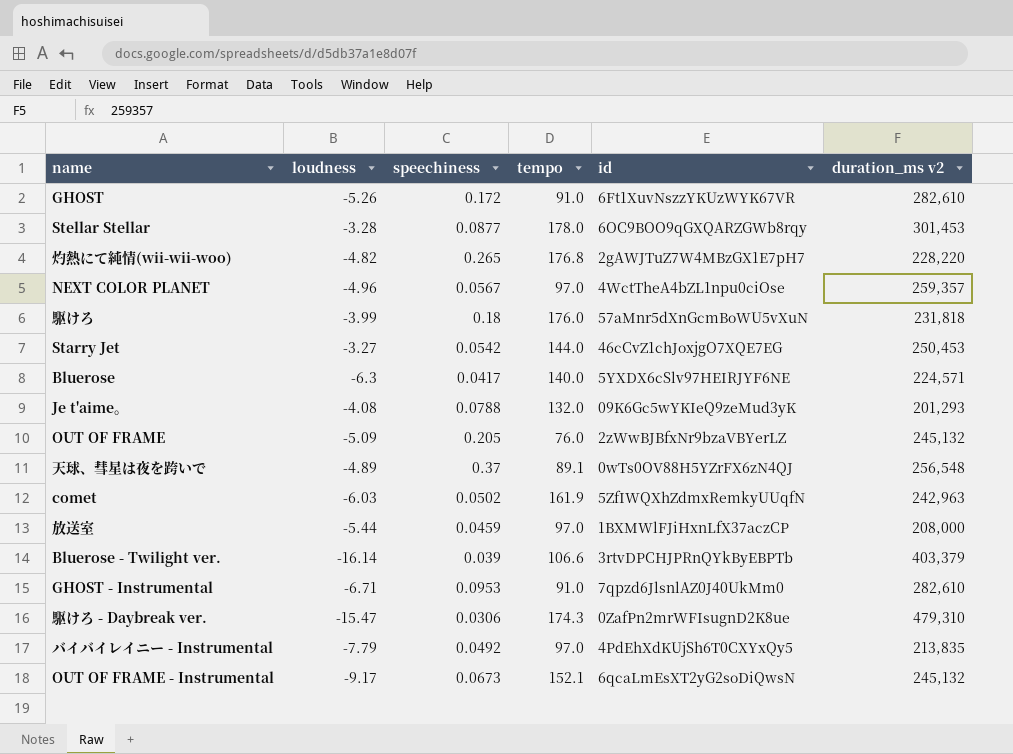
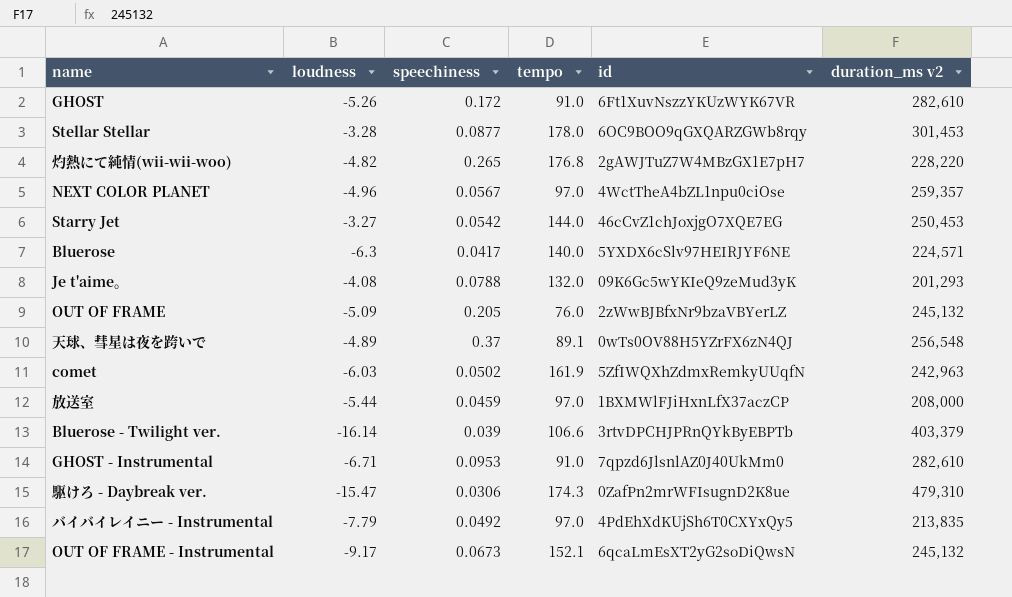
row 駆けろ: -3.99 | 0.18 | 176.0 | 57aMnr5dXnGcmBoWU5vXuN | 231,818 -> none

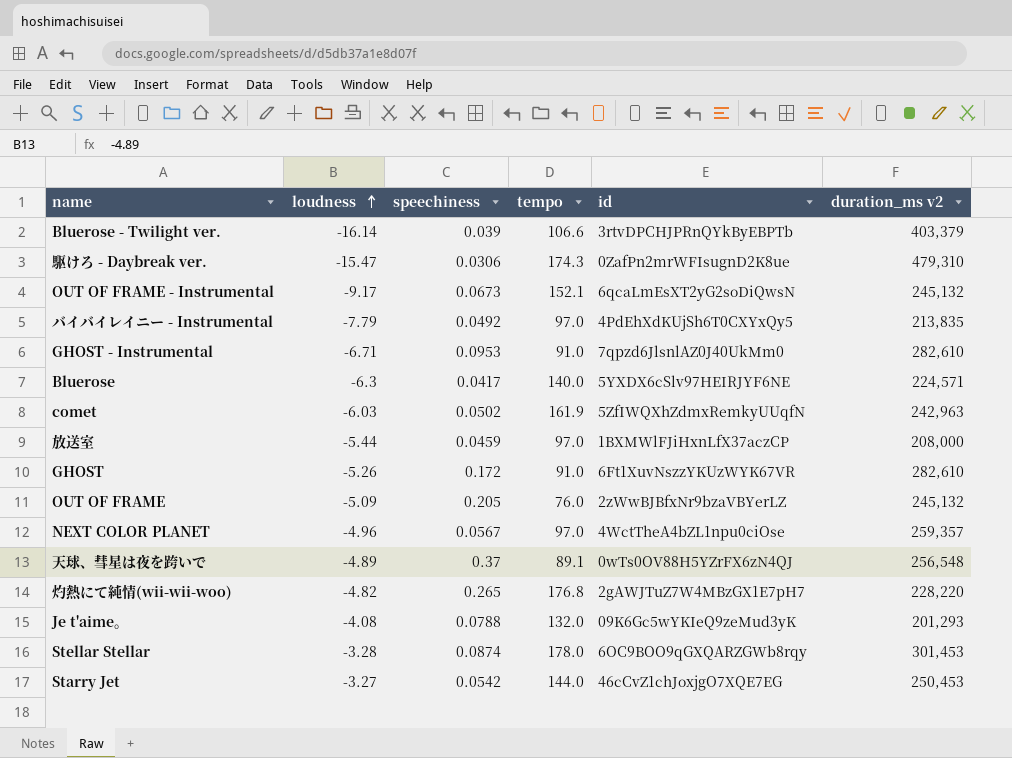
row order: none -> loudness ascending
Stellar Stellar | speechiness: 0.0877 -> 0.0874

